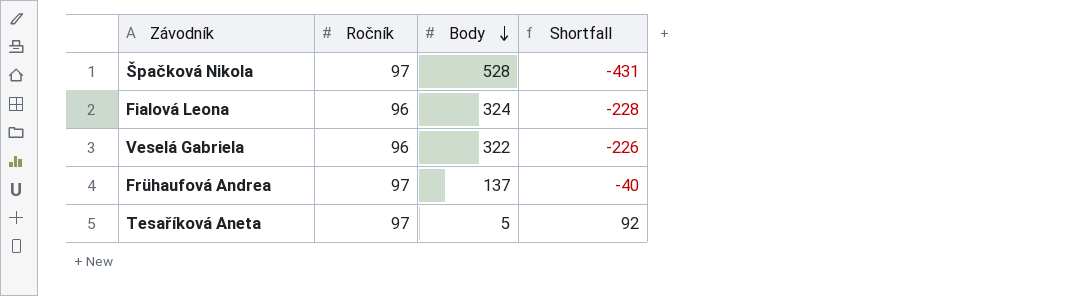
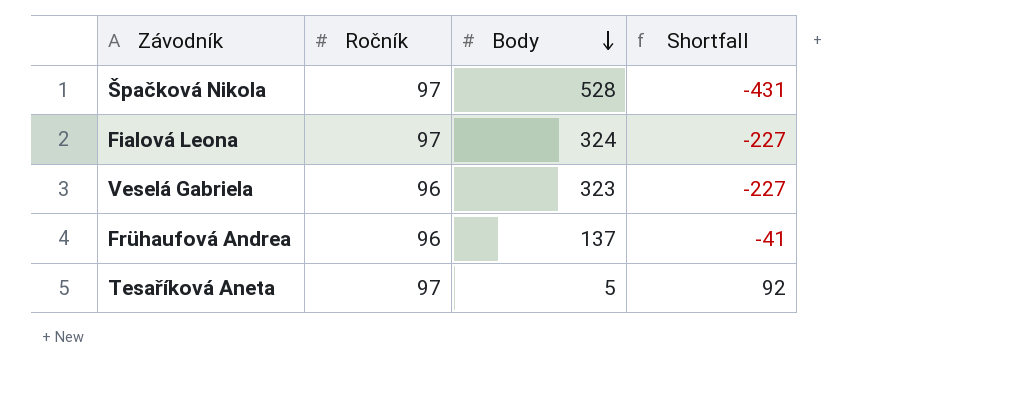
Fialová Leona | Ročník: 96 -> 97
Fialová Leona | Shortfall: -228 -> -227
Veselá Gabriela | Body: 322 -> 323
Veselá Gabriela | Shortfall: -226 -> -227
Frühaufová Andrea | Ročník: 97 -> 96
Frühaufová Andrea | Shortfall: -40 -> -41

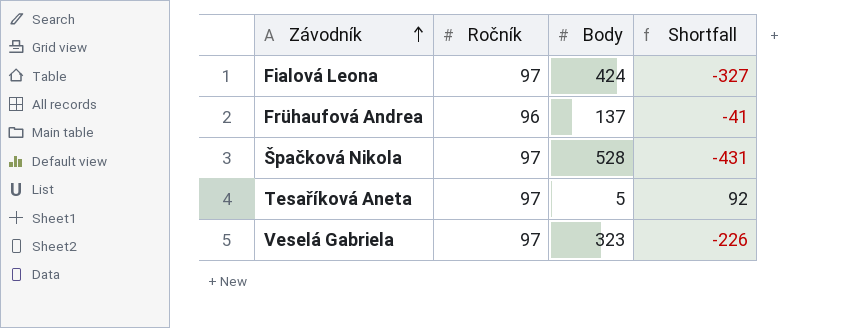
row order: Body descending -> Závodník ascending
Fialová Leona | Body: 324 -> 424
Fialová Leona | Shortfall: -227 -> -327
Veselá Gabriela | Ročník: 96 -> 97
Veselá Gabriela | Shortfall: -227 -> -226

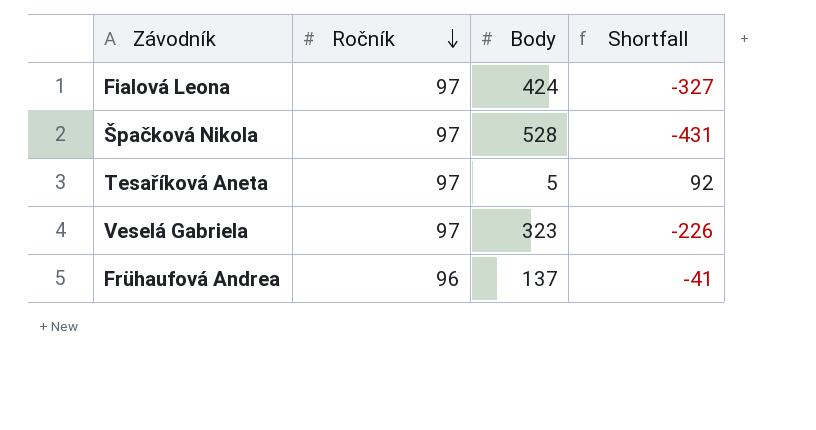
row order: Závodník ascending -> Ročník descending

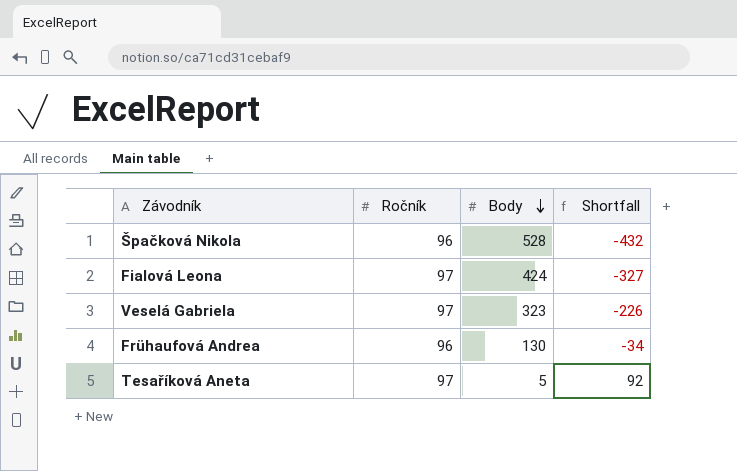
row order: Ročník descending -> Body descending
Špačková Nikola | Ročník: 97 -> 96
Špačková Nikola | Shortfall: -431 -> -432
Frühaufová Andrea | Body: 137 -> 130
Frühaufová Andrea | Shortfall: -41 -> -34

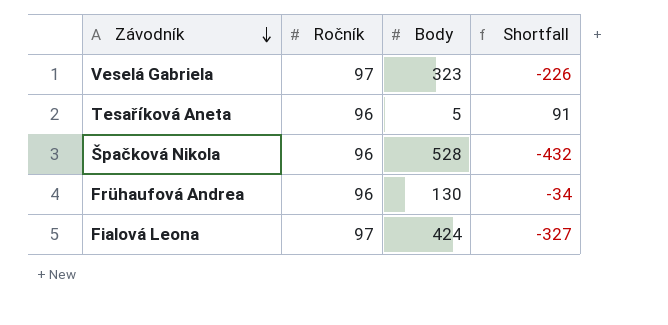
row order: Body descending -> Závodník descending
Tesaříková Aneta | Ročník: 97 -> 96
Tesaříková Aneta | Shortfall: 92 -> 91

